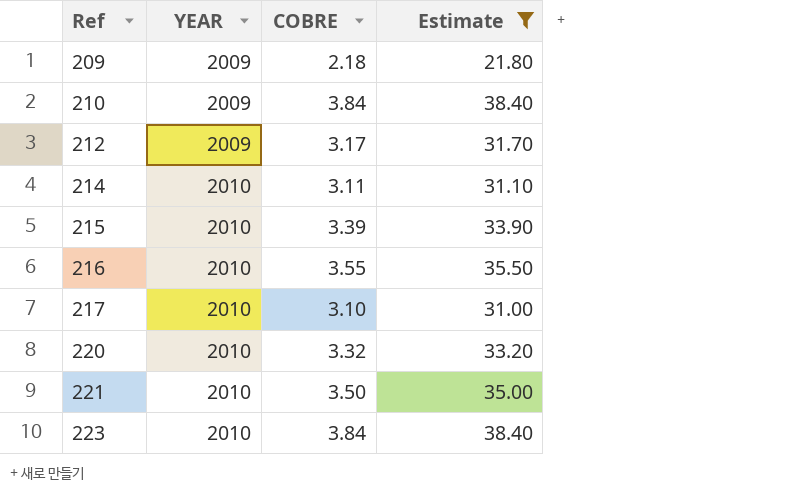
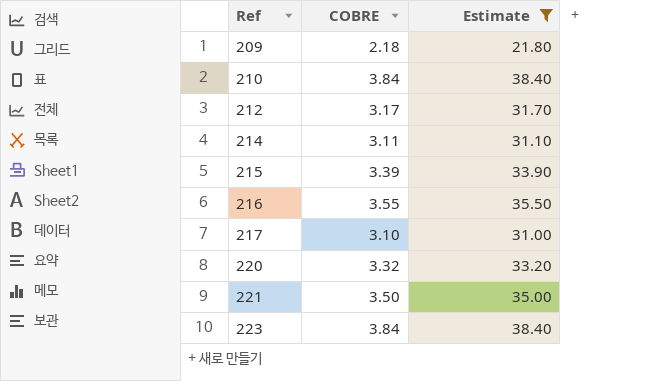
column YEAR | position: 2 -> none

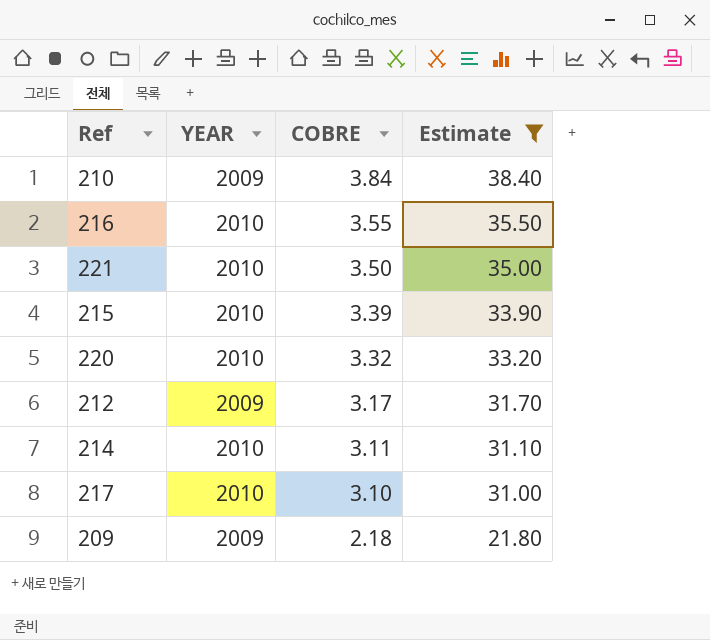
row order: Ref ascending -> COBRE descending
column YEAR | position: none -> 2
row 223: 3.84 | 38.40 -> none

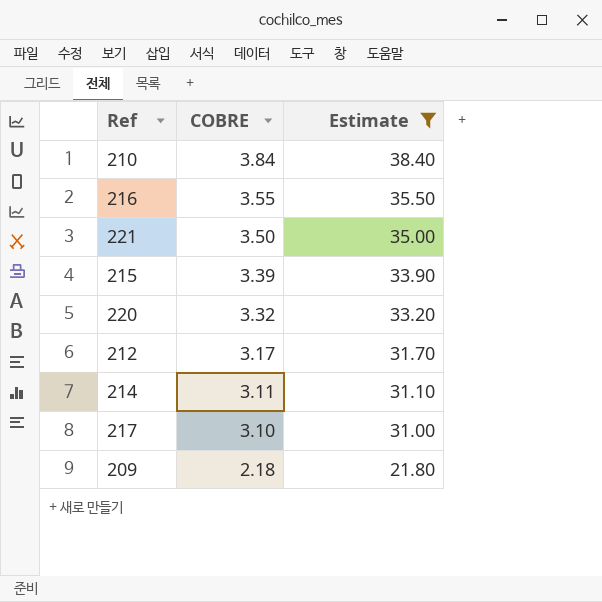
column YEAR | position: 2 -> none

